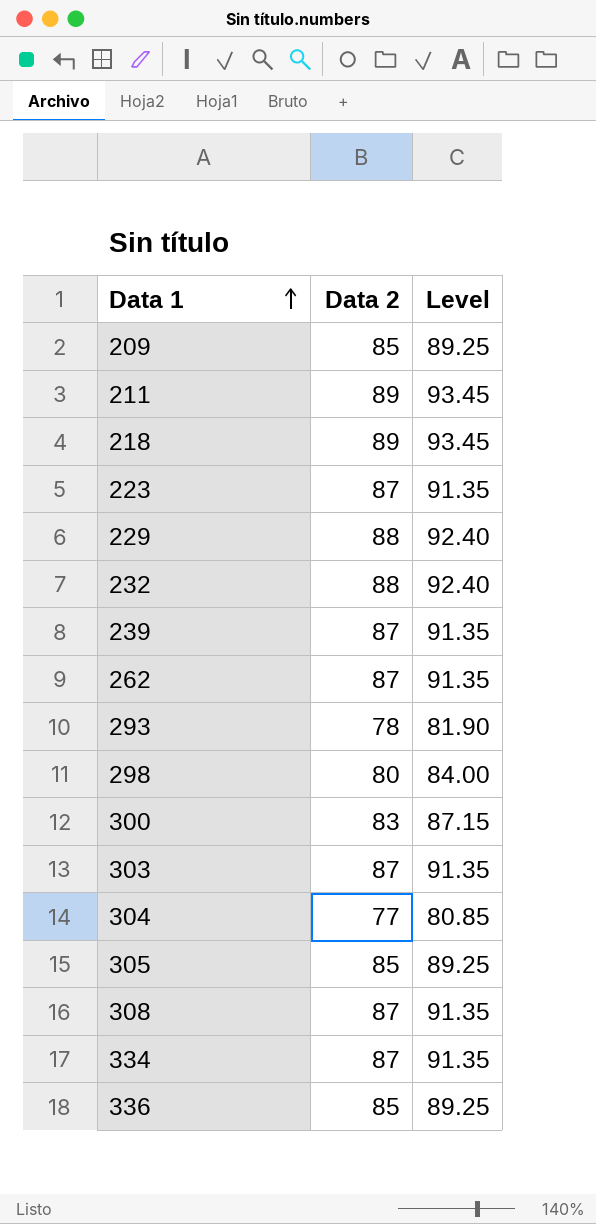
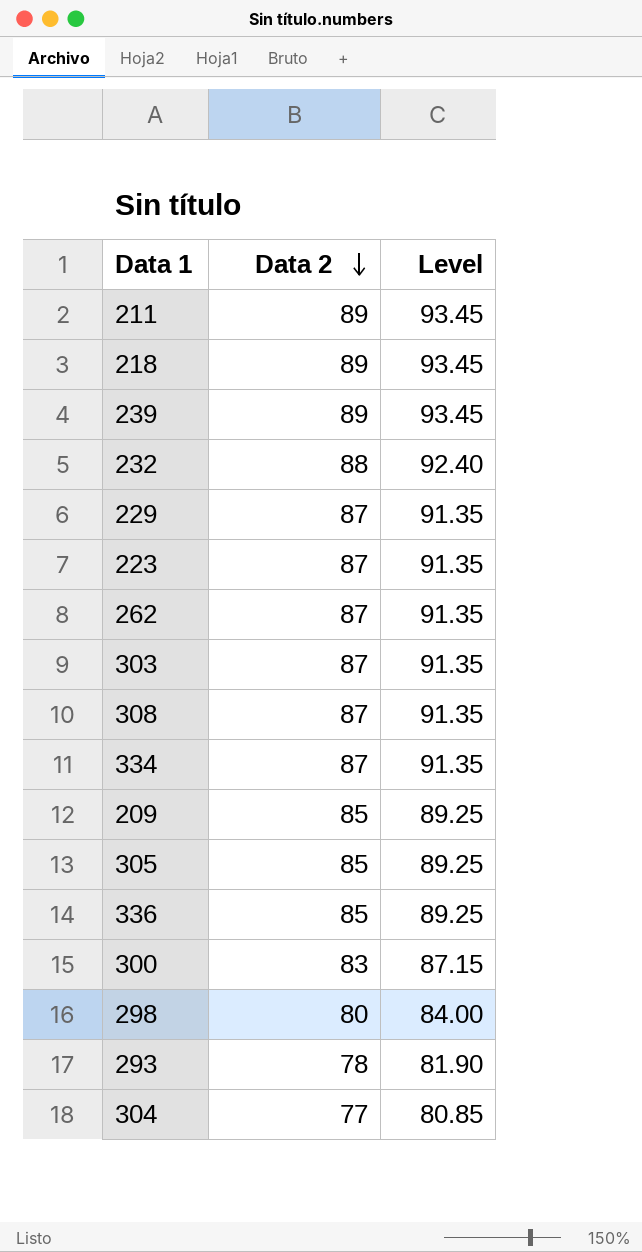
row order: Data 1 ascending -> Data 2 descending
239 | Data 2: 87 -> 89
239 | Level: 91.35 -> 93.45
229 | Data 2: 88 -> 87
229 | Level: 92.40 -> 91.35

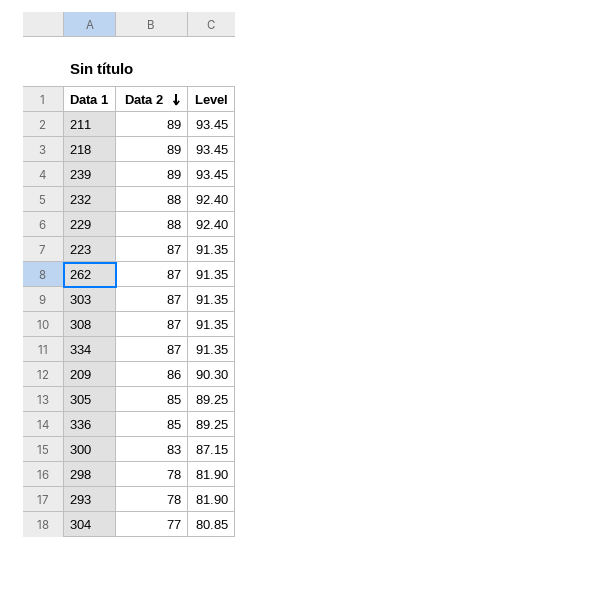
229 | Data 2: 87 -> 88
229 | Level: 91.35 -> 92.40
209 | Data 2: 85 -> 86
209 | Level: 89.25 -> 90.30
298 | Data 2: 80 -> 78
298 | Level: 84.00 -> 81.90

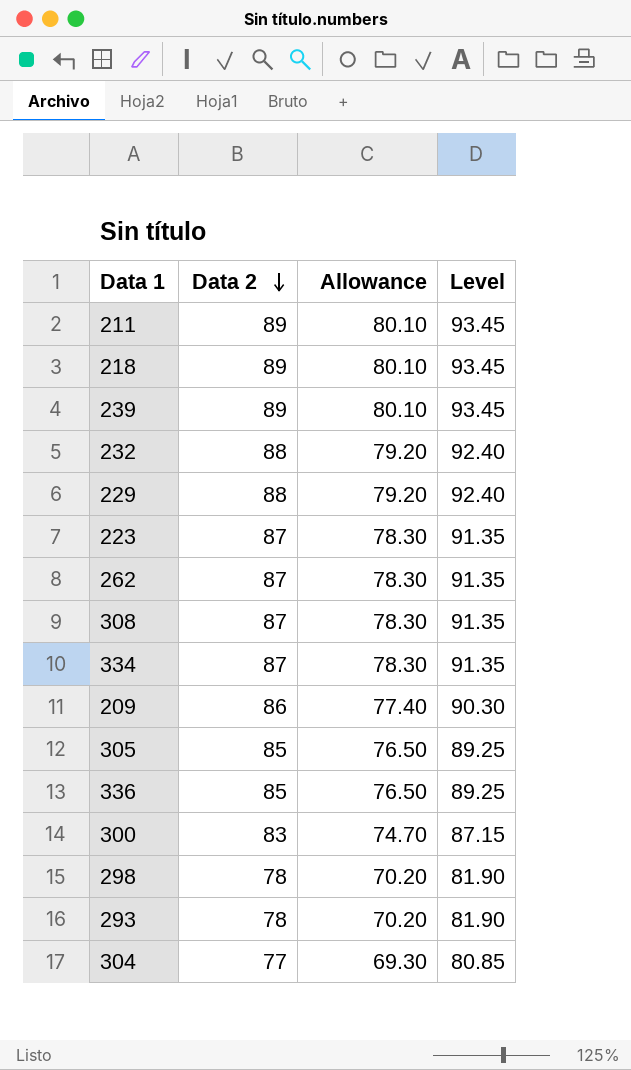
column Allowance | formula: none -> [Data 2] * 0.9
row 303: 87 | 91.35 -> none

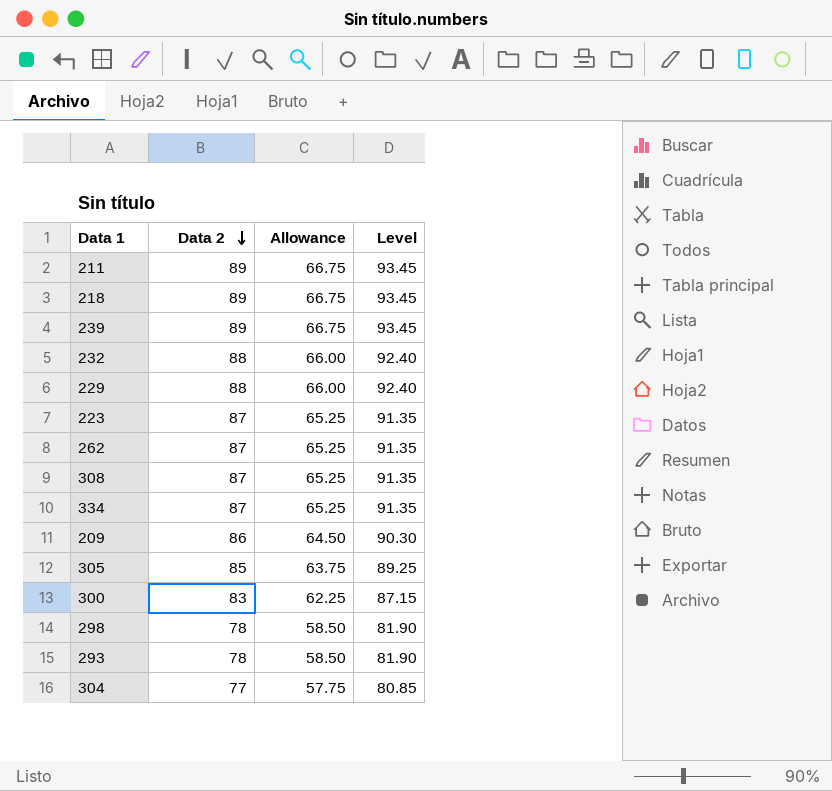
column Allowance | formula: [Data 2] * 0.9 -> [Data 2] * 0.75
row 336: 85 | 76.50 | 89.25 -> none

